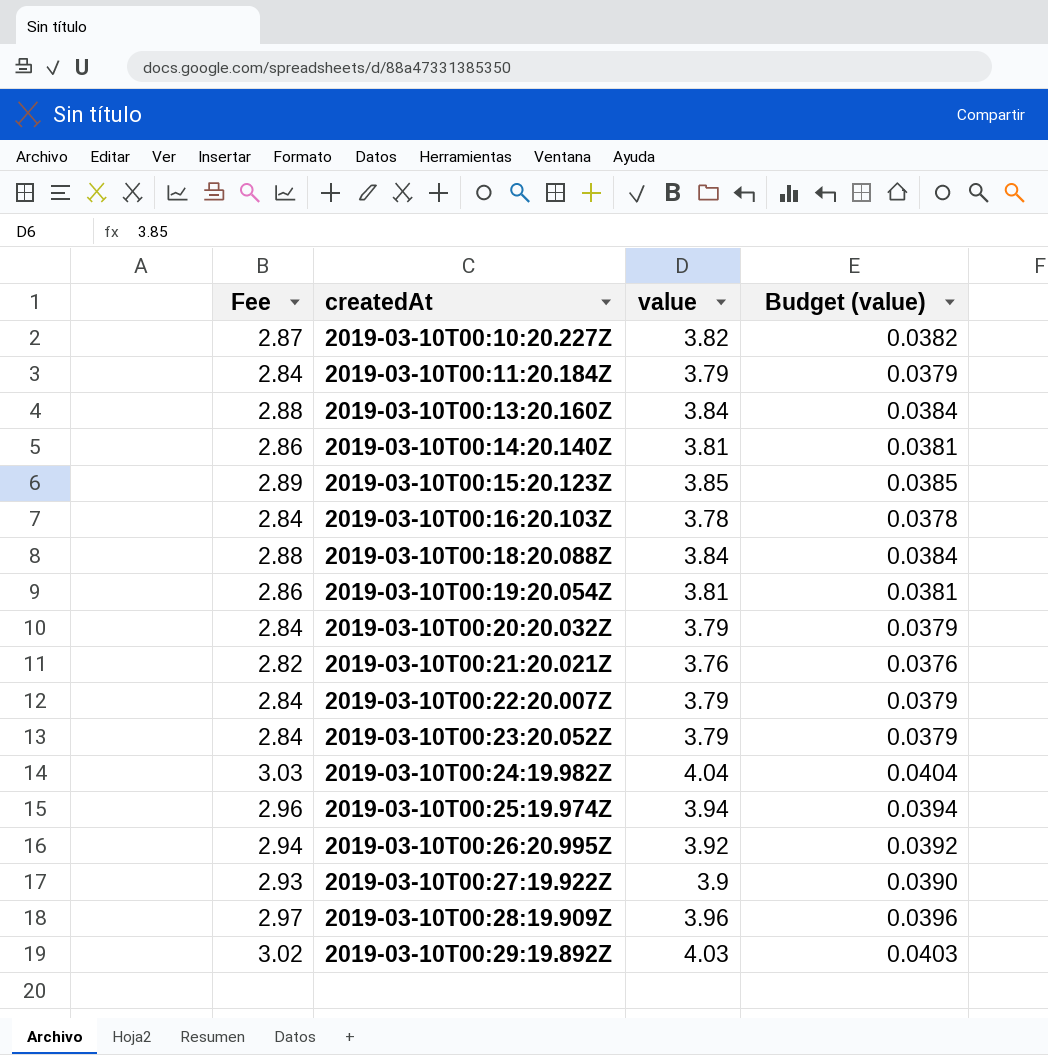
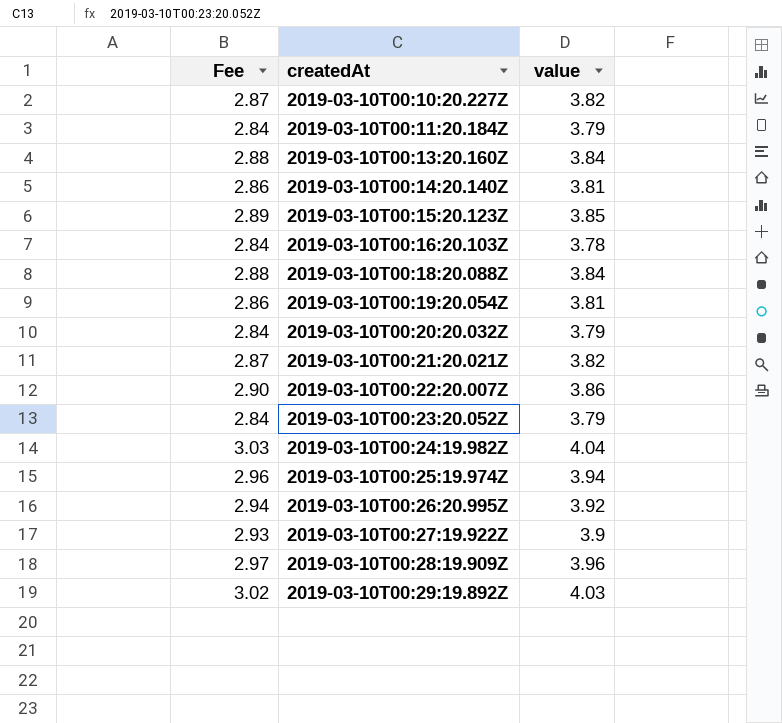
column Budget (value) | formula: [value] * 0.01 -> none
2019-03-10T00:21:20.021Z | Fee: 2.82 -> 2.87
2019-03-10T00:21:20.021Z | value: 3.76 -> 3.82
2019-03-10T00:22:20.007Z | Fee: 2.84 -> 2.90
2019-03-10T00:22:20.007Z | value: 3.79 -> 3.86

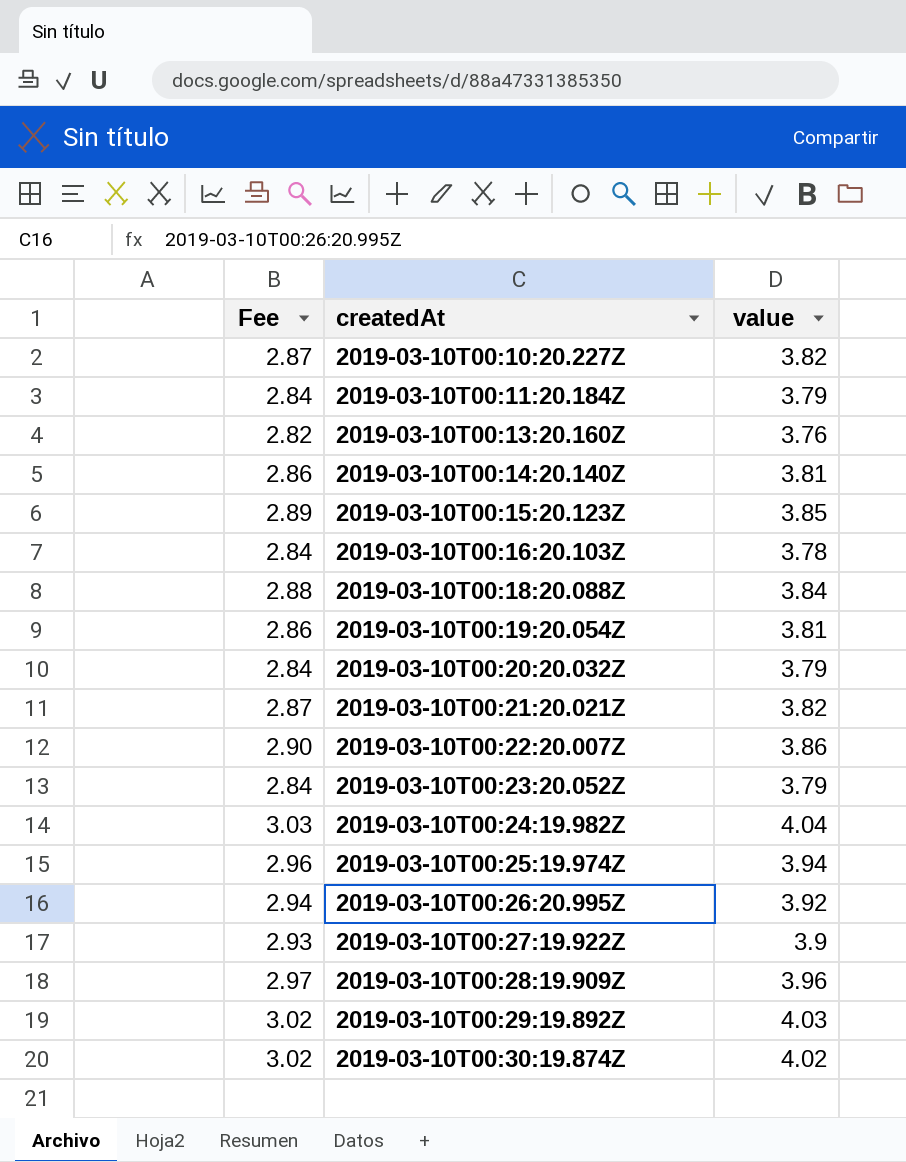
2019-03-10T00:13:20.160Z | Fee: 2.88 -> 2.82
2019-03-10T00:13:20.160Z | value: 3.84 -> 3.76
row 2019-03-10T00:30:19.874Z: none -> 3.02 | 4.02

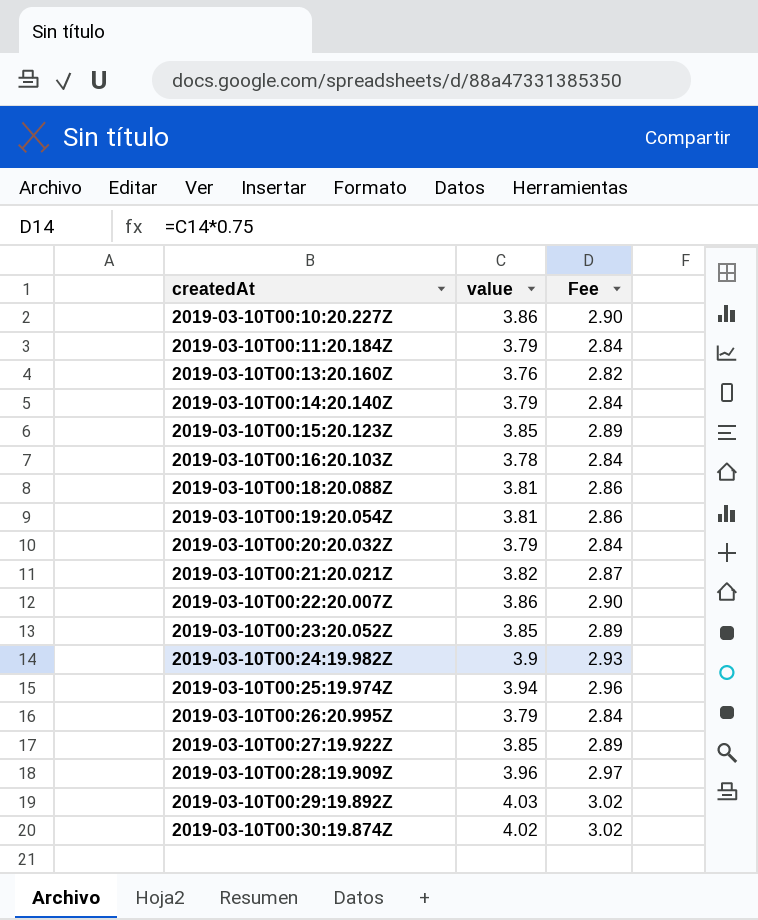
column Fee | position: 1 -> 3
2019-03-10T00:10:20.227Z | value: 3.82 -> 3.86
2019-03-10T00:10:20.227Z | Fee: 2.87 -> 2.90
2019-03-10T00:14:20.140Z | value: 3.81 -> 3.79
2019-03-10T00:14:20.140Z | Fee: 2.86 -> 2.84
2019-03-10T00:18:20.088Z | value: 3.84 -> 3.81
2019-03-10T00:18:20.088Z | Fee: 2.88 -> 2.86
2019-03-10T00:23:20.052Z | value: 3.79 -> 3.85
2019-03-10T00:23:20.052Z | Fee: 2.84 -> 2.89
2019-03-10T00:24:19.982Z | value: 4.04 -> 3.9
2019-03-10T00:24:19.982Z | Fee: 3.03 -> 2.93
2019-03-10T00:26:20.995Z | value: 3.92 -> 3.79
2019-03-10T00:26:20.995Z | Fee: 2.94 -> 2.84
2019-03-10T00:27:19.922Z | value: 3.9 -> 3.85
2019-03-10T00:27:19.922Z | Fee: 2.93 -> 2.89

